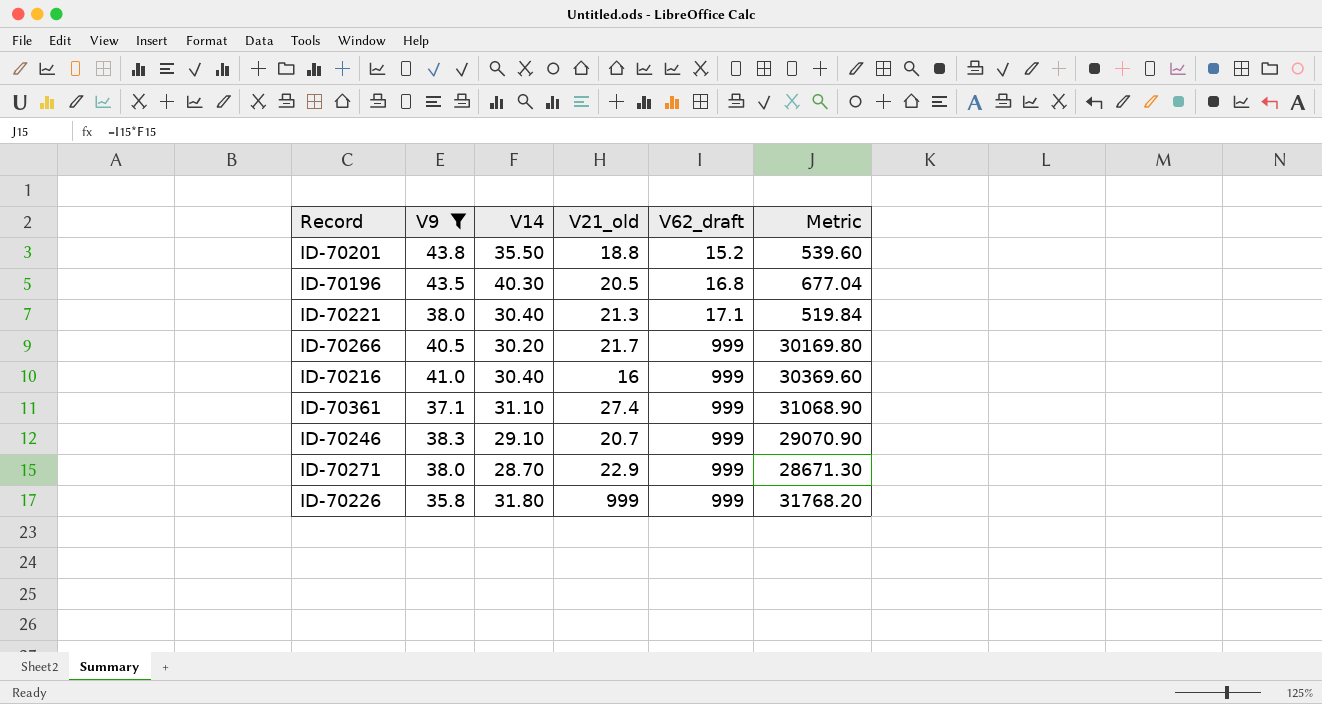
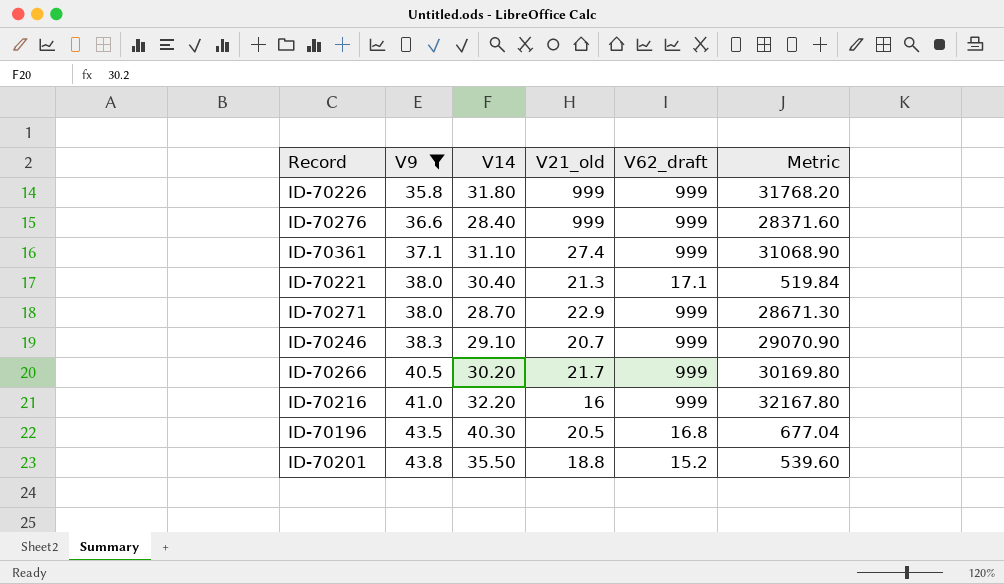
row order: V62_draft ascending -> V9 ascending
row ID-70276: none -> 36.6 | 28.40 | 999 | 999 | 28371.60
ID-70216 | V14: 30.40 -> 32.20
ID-70216 | Metric: 30369.60 -> 32167.80

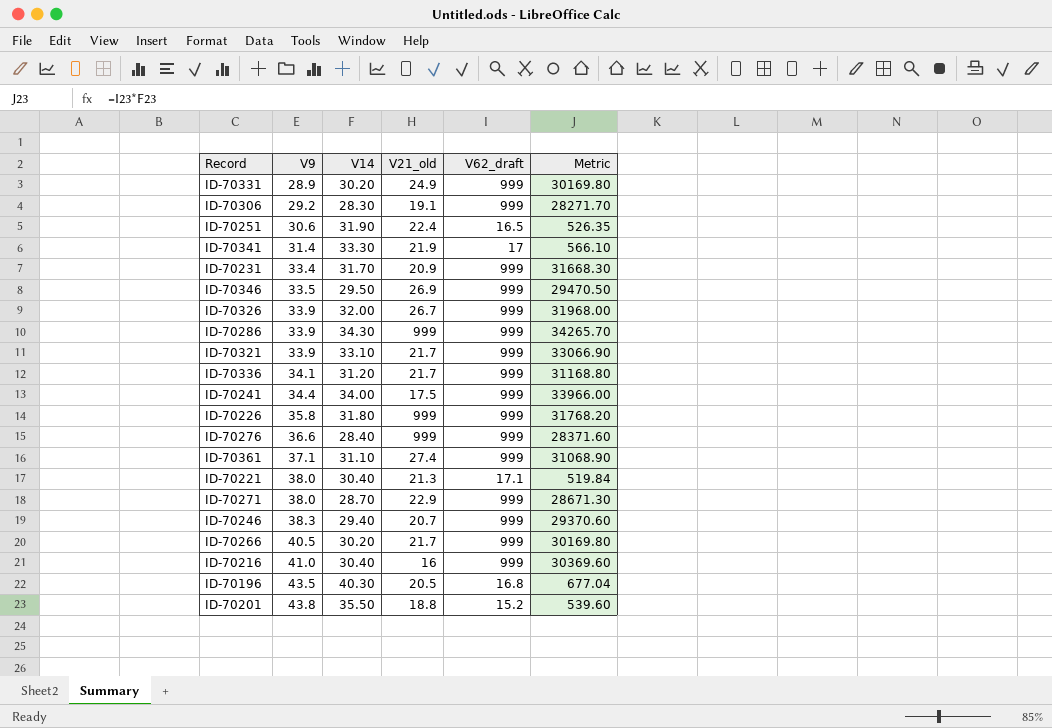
filter: V9 >= 35.8 -> none
ID-70246 | V14: 29.10 -> 29.40
ID-70246 | Metric: 29070.90 -> 29370.60
ID-70216 | V14: 32.20 -> 30.40
ID-70216 | Metric: 32167.80 -> 30369.60

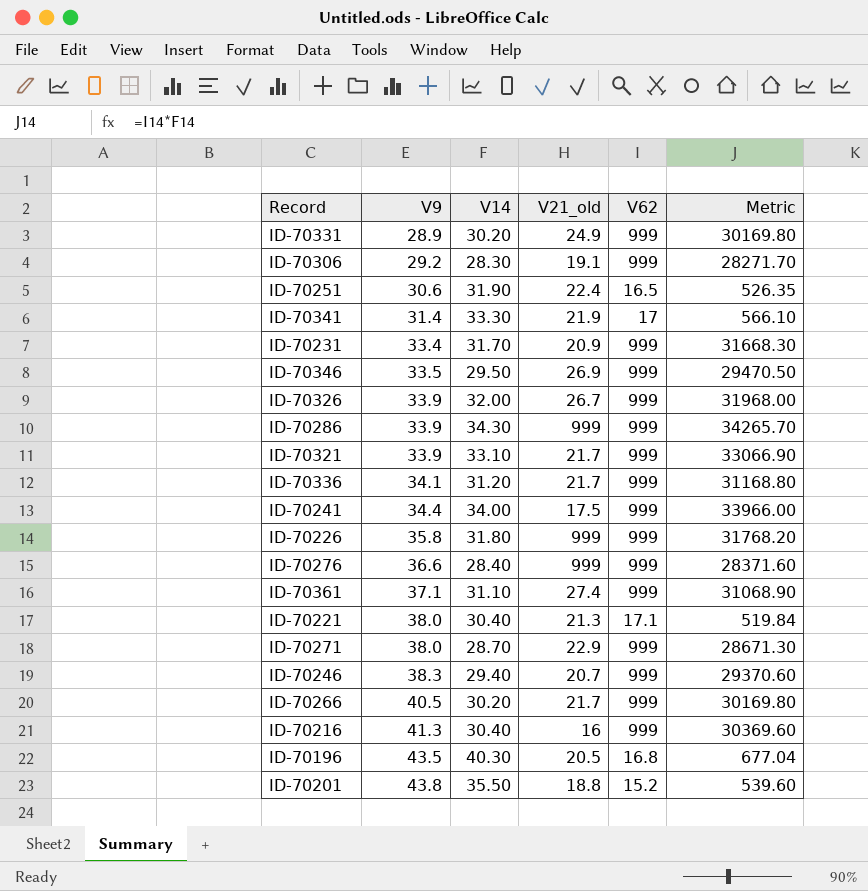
column name: V62_draft -> V62
ID-70216 | V9: 41.0 -> 41.3

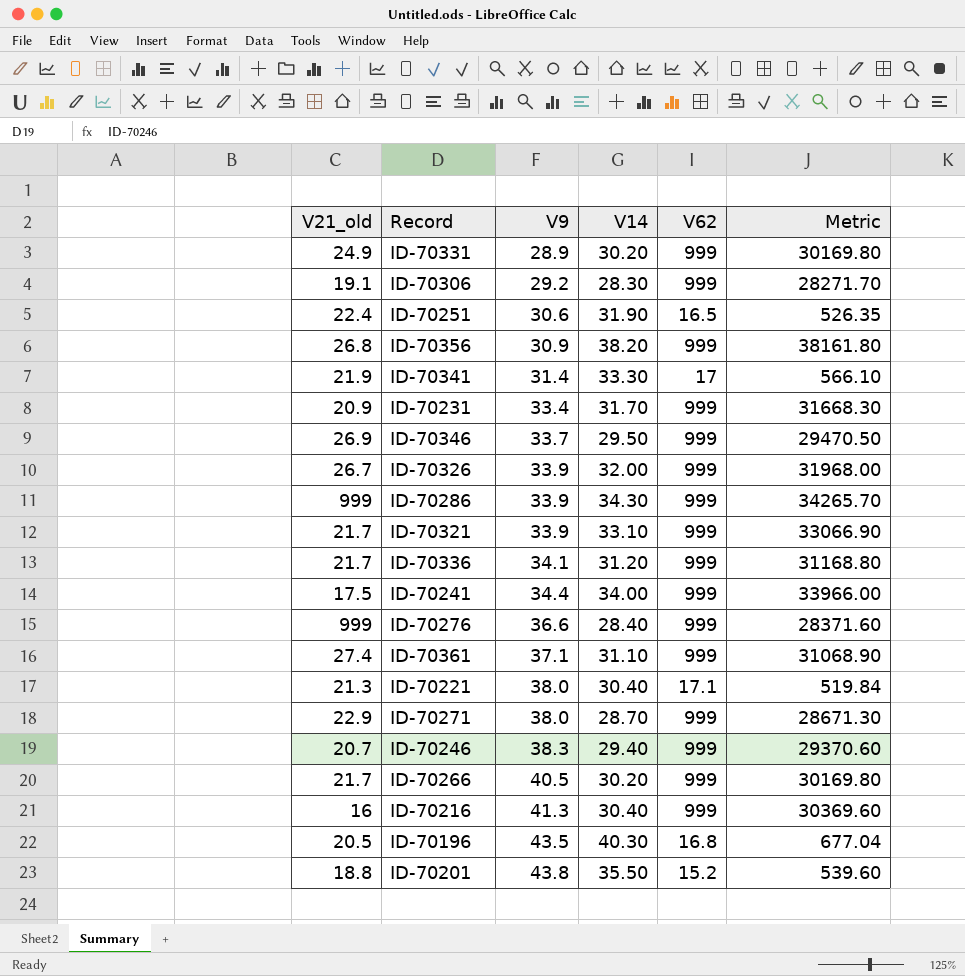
column V21_old | position: 4 -> 1
row ID-70226: 35.8 | 31.80 | 999 | 999 | 31768.20 -> none
row ID-70356: none -> 26.8 | 30.9 | 38.20 | 999 | 38161.80
ID-70346 | V9: 33.5 -> 33.7

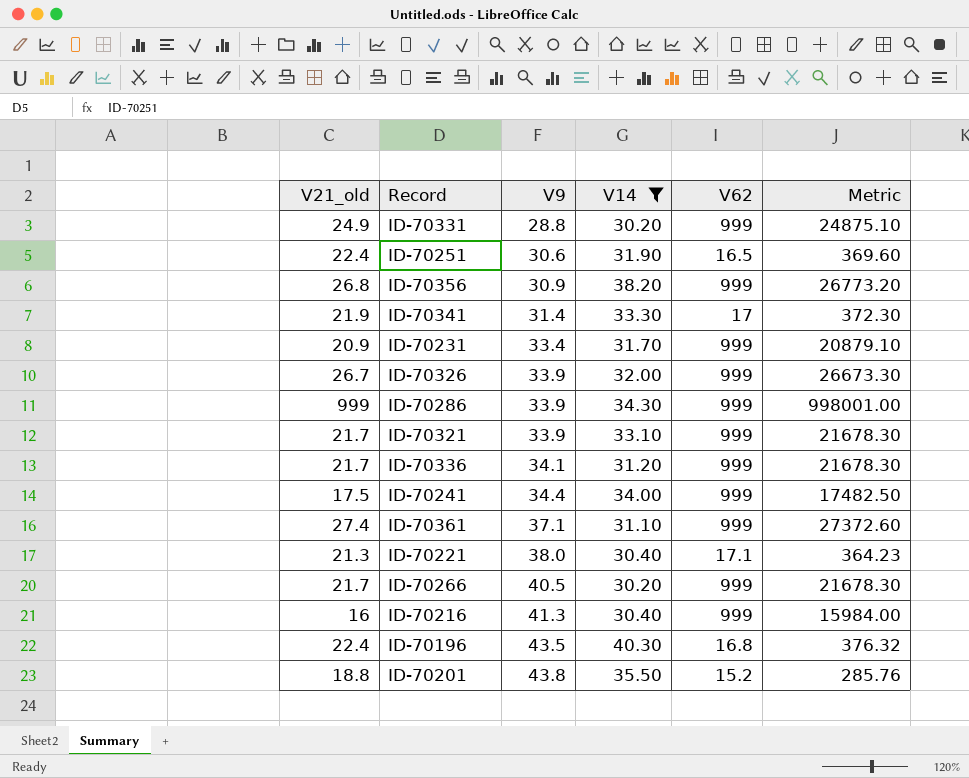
filter: none -> V14 >= 30.20
column Metric | formula: [V14] * [V62] -> [V21_old] * [V62]
ID-70331 | V9: 28.9 -> 28.8
ID-70196 | V21_old: 20.5 -> 22.4

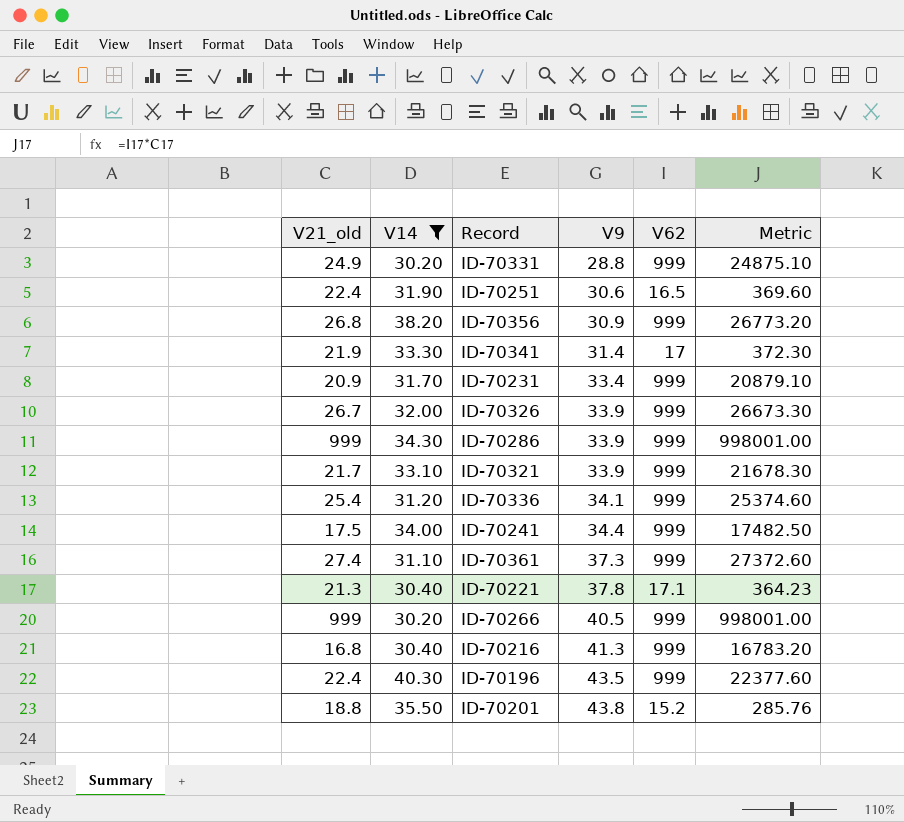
column V14 | position: 4 -> 2
ID-70336 | V21_old: 21.7 -> 25.4
ID-70336 | Metric: 21678.30 -> 25374.60
ID-70361 | V9: 37.1 -> 37.3
ID-70221 | V9: 38.0 -> 37.8
ID-70266 | V21_old: 21.7 -> 999
ID-70266 | Metric: 21678.30 -> 998001.00
ID-70216 | V21_old: 16 -> 16.8
ID-70216 | Metric: 15984.00 -> 16783.20
ID-70196 | V62: 16.8 -> 999
ID-70196 | Metric: 376.32 -> 22377.60

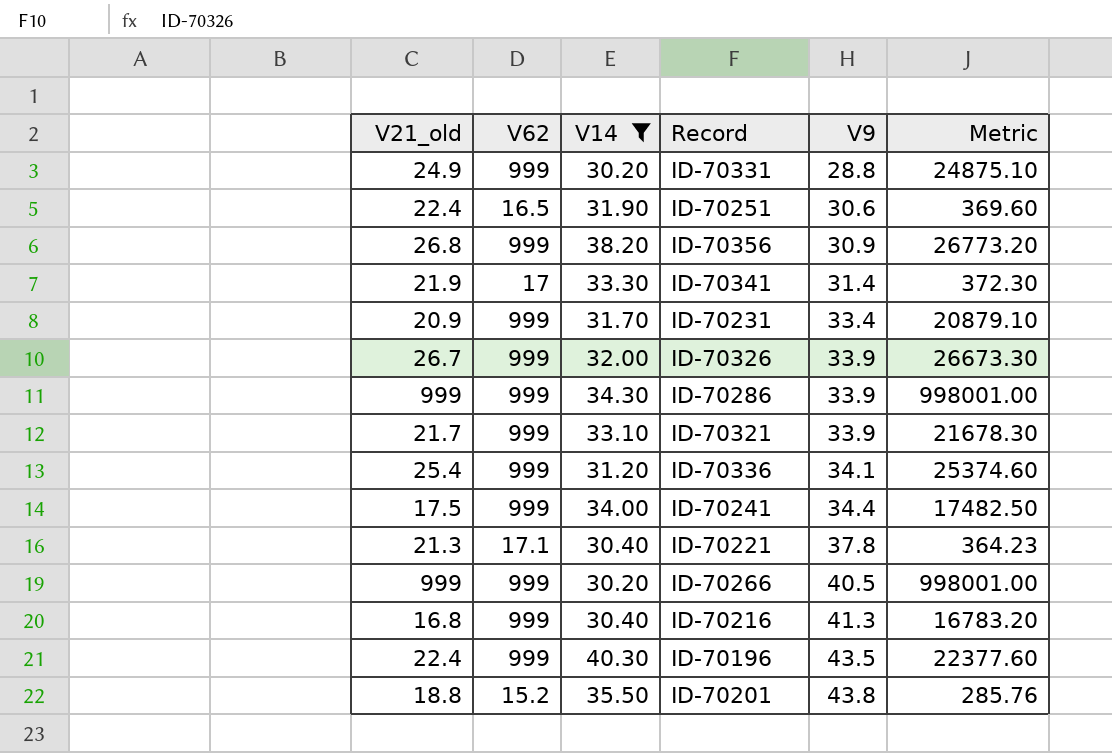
column V62 | position: 5 -> 2
row ID-70361: 27.4 | 31.10 | 37.3 | 999 | 27372.60 -> none

